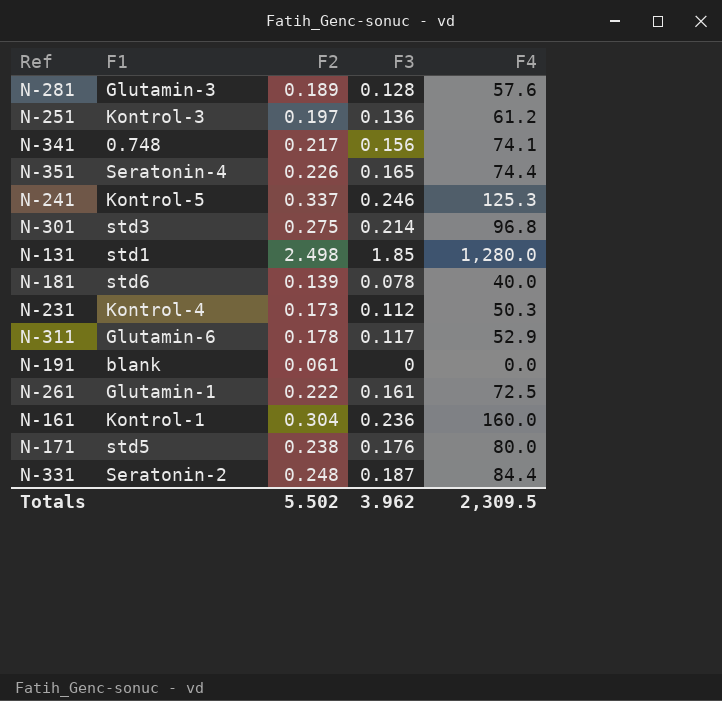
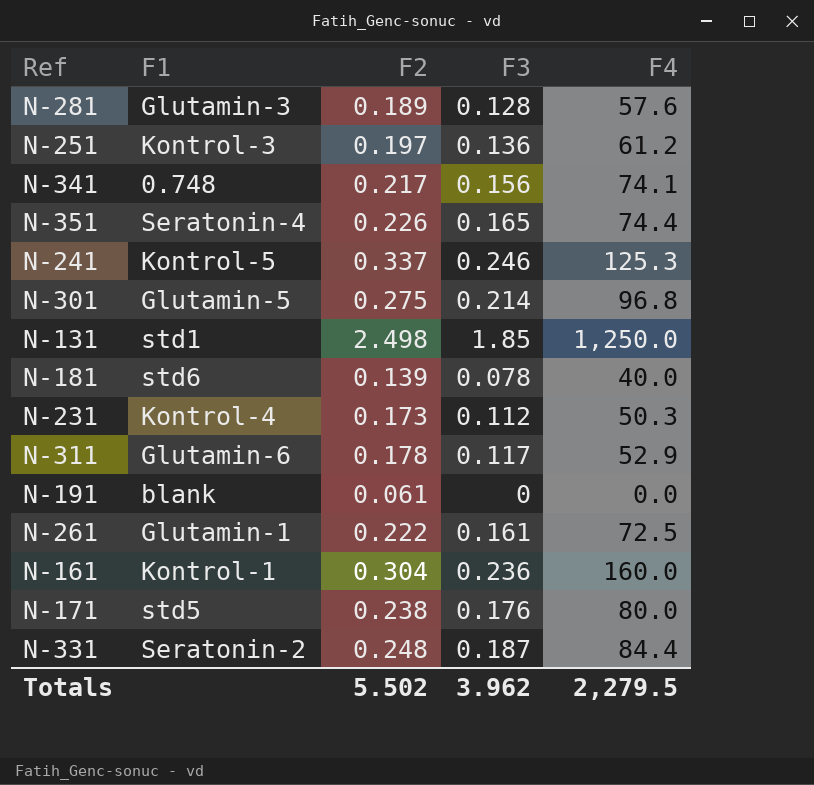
N-301 | F1: std3 -> Glutamin-5
N-131 | F4: 1,280.0 -> 1,250.0
Totals | F4: 2,309.5 -> 2,279.5

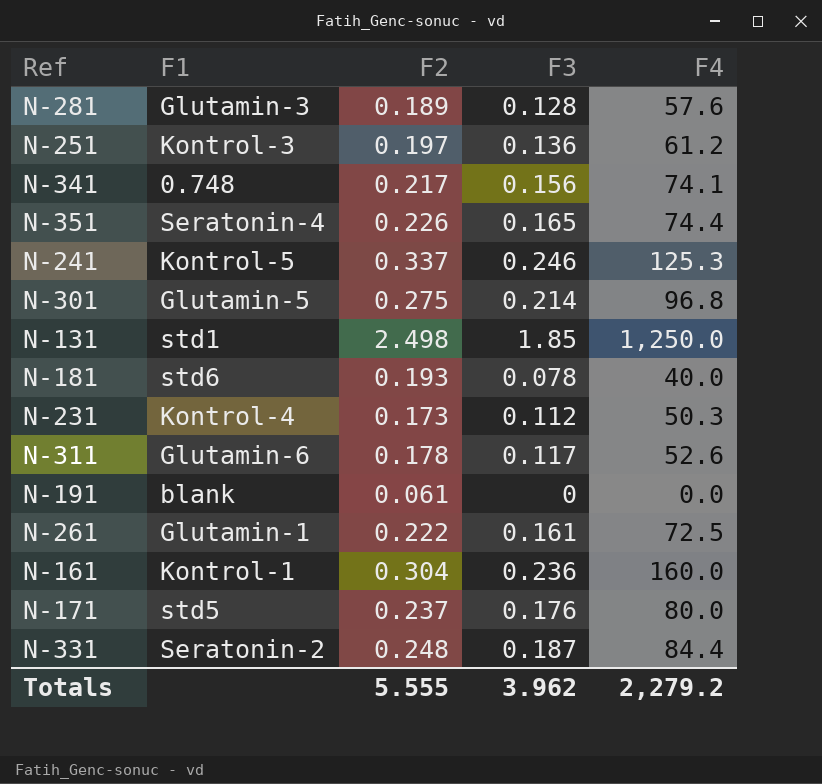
N-181 | F2: 0.139 -> 0.193
N-311 | F4: 52.9 -> 52.6
N-171 | F2: 0.238 -> 0.237
Totals | F2: 5.502 -> 5.555
Totals | F4: 2,279.5 -> 2,279.2

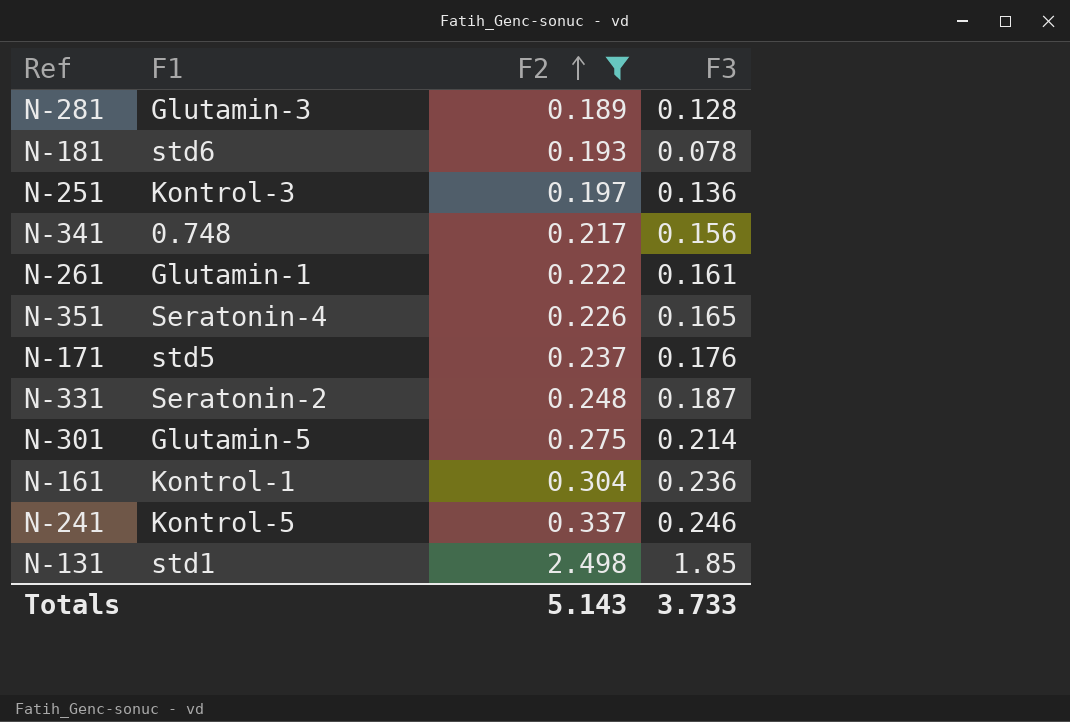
filter: none -> F2 >= 0.189
row order: none -> F2 ascending
column F4 | position: 5 -> none
Totals | F2: 5.555 -> 5.143
Totals | F3: 3.962 -> 3.733

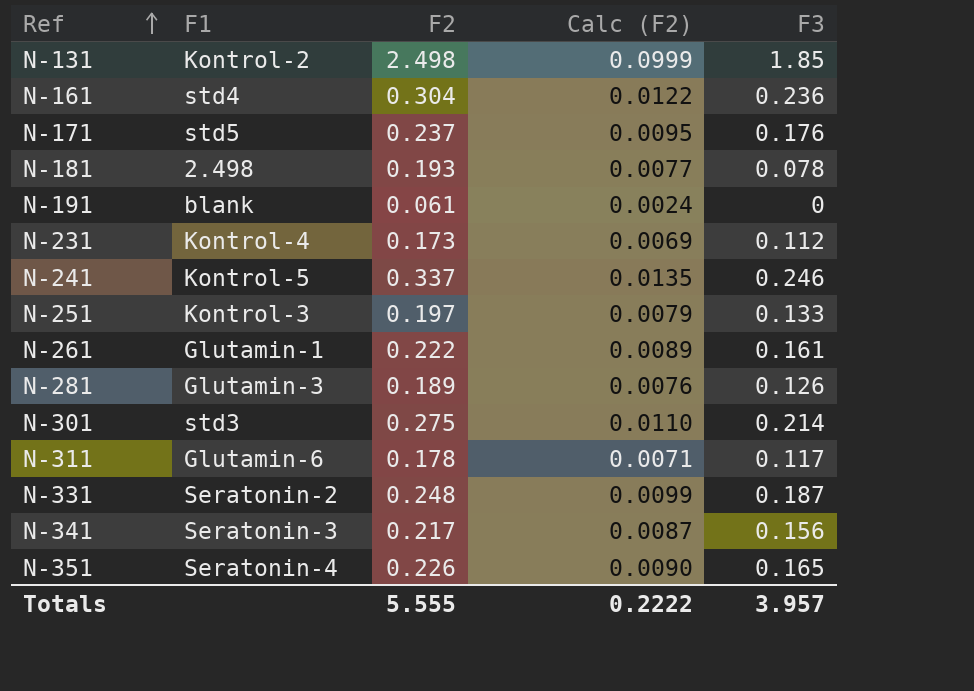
filter: F2 >= 0.189 -> none
row order: F2 ascending -> Ref ascending
column Calc (F2) | formula: none -> [F2] * 0.04
N-131 | F1: std1 -> Kontrol-2
N-161 | F1: Kontrol-1 -> std4
N-181 | F1: std6 -> 2.498
N-251 | F3: 0.136 -> 0.133
N-281 | F3: 0.128 -> 0.126
N-301 | F1: Glutamin-5 -> std3
N-341 | F1: 0.748 -> Seratonin-3
Totals | F2: 5.143 -> 5.555
Totals | F3: 3.733 -> 3.957

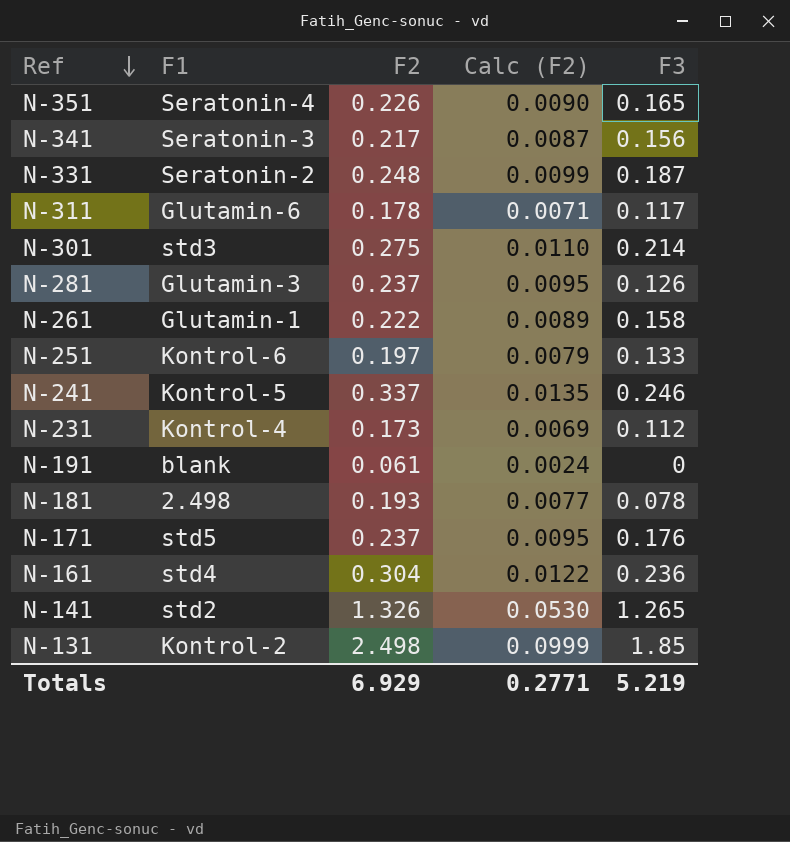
row order: Ref ascending -> Ref descending
N-281 | F2: 0.189 -> 0.237
N-281 | Calc (F2): 0.0076 -> 0.0095
N-261 | F3: 0.161 -> 0.158
N-251 | F1: Kontrol-3 -> Kontrol-6
row N-141: none -> std2 | 1.326 | 0.0530 | 1.265
Totals | F2: 5.555 -> 6.929
Totals | Calc (F2): 0.2222 -> 0.2771
Totals | F3: 3.957 -> 5.219

